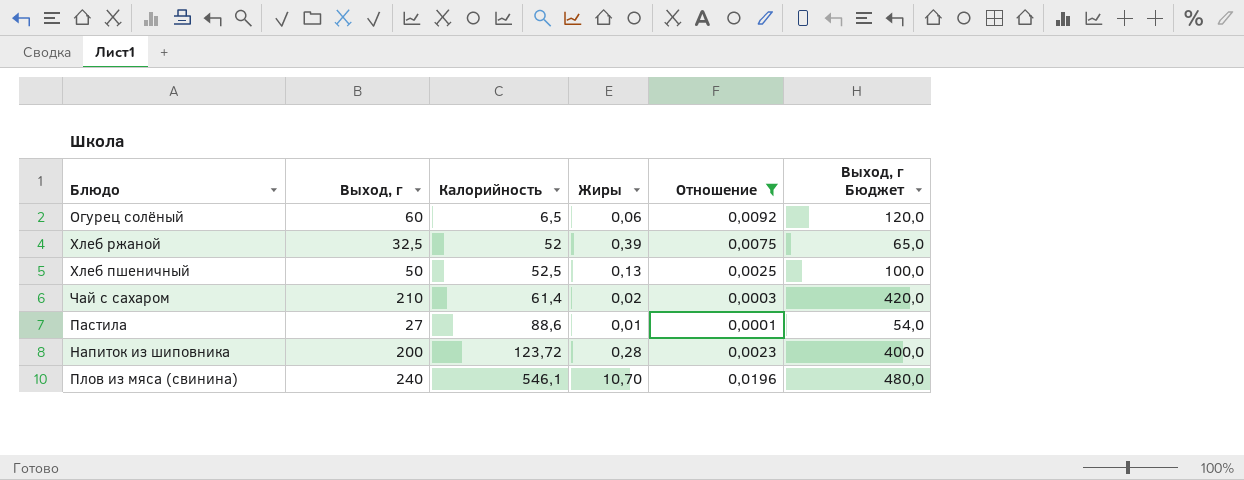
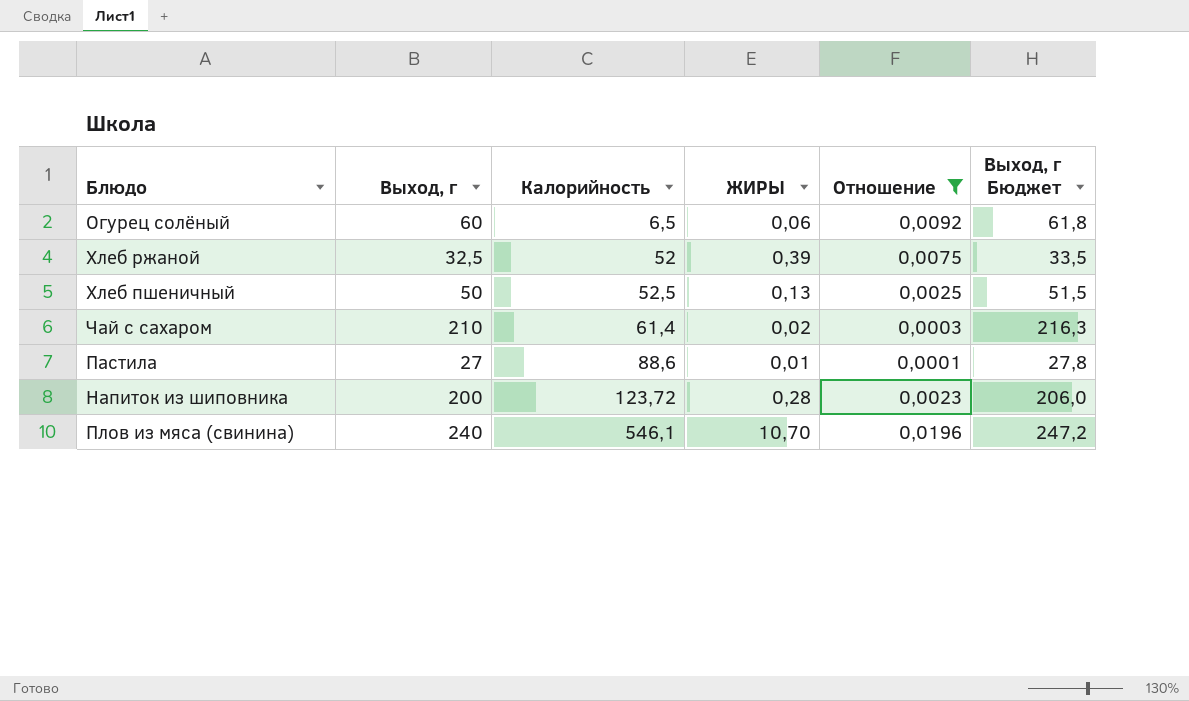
column name: Жиры -> ЖИРЫ
column Выход, г Бюджет | formula: [Выход, г] * 2 -> [Выход, г] * 1,03

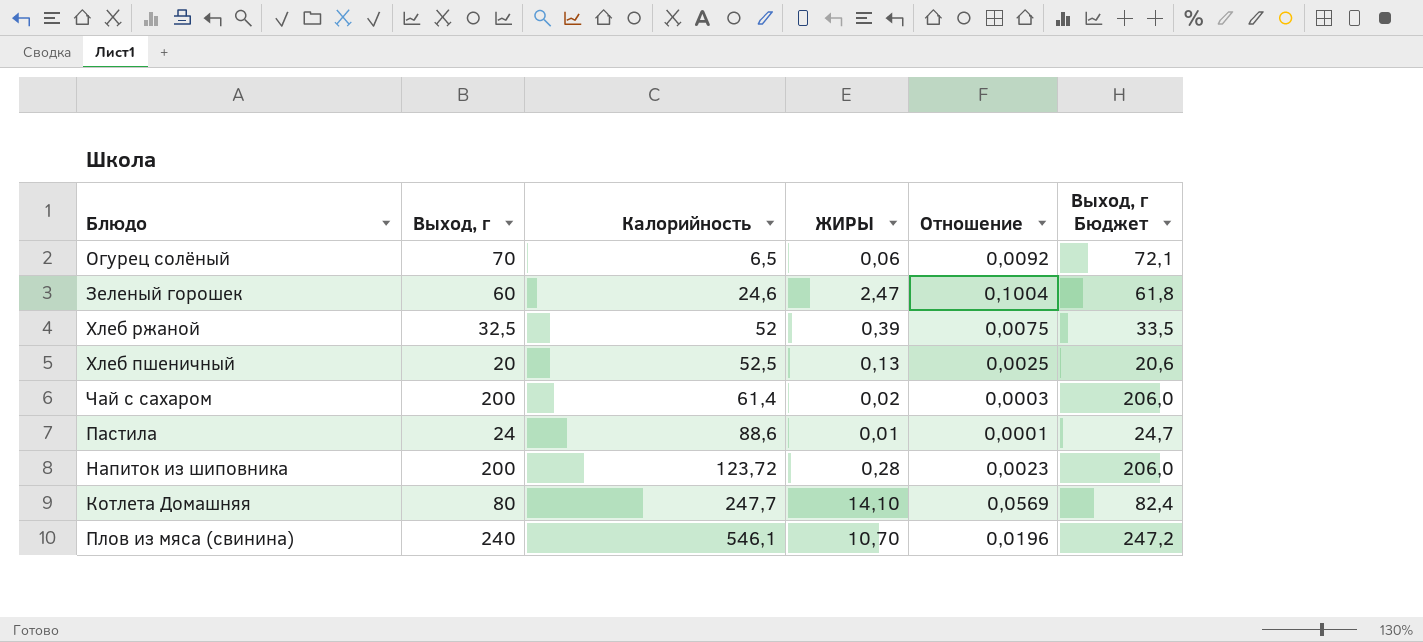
filter: Отношение <= 0,0196 -> none
Огурец солёный | Выход, г: 60 -> 70
Огурец солёный | Выход, г Бюджет: 61,8 -> 72,1
Хлеб пшеничный | Выход, г: 50 -> 20
Хлеб пшеничный | Выход, г Бюджет: 51,5 -> 20,6
Чай с сахаром | Выход, г: 210 -> 200
Чай с сахаром | Выход, г Бюджет: 216,3 -> 206,0
Пастила | Выход, г: 27 -> 24
Пастила | Выход, г Бюджет: 27,8 -> 24,7

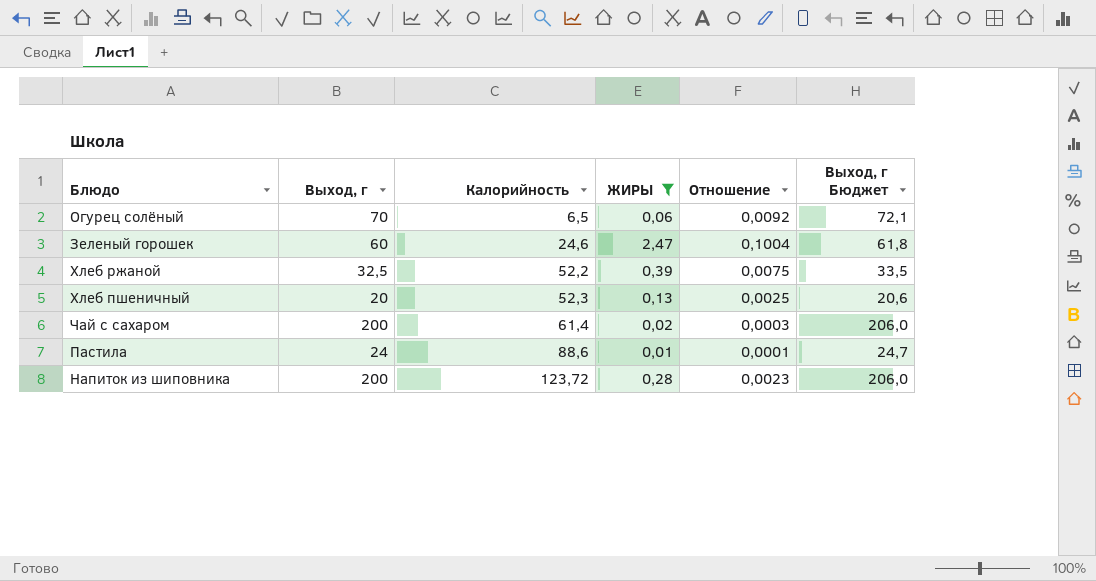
filter: none -> ЖИРЫ <= 2,47
Хлеб ржаной | Калорийность: 52 -> 52,2
Хлеб пшеничный | Калорийность: 52,5 -> 52,3

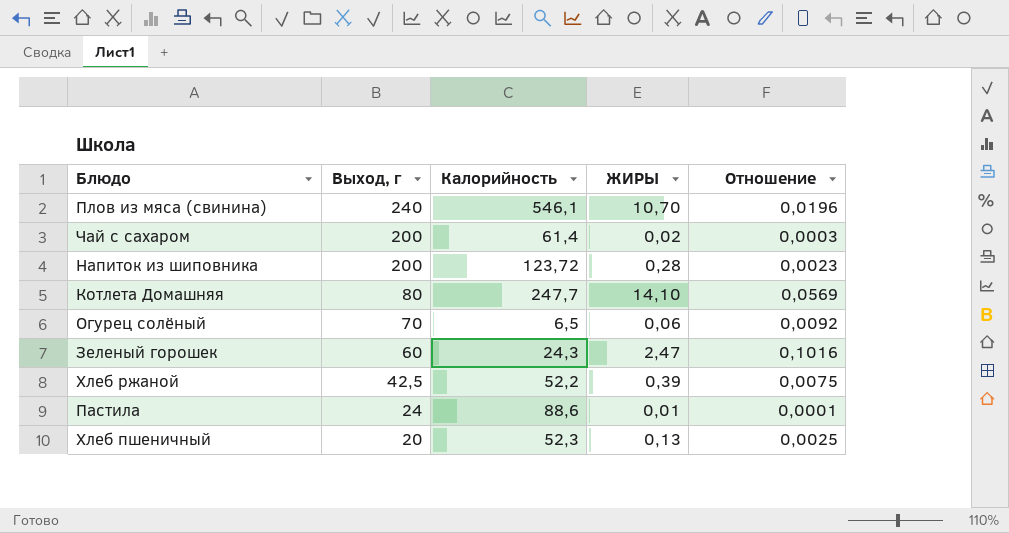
filter: ЖИРЫ <= 2,47 -> none
row order: Калорийность ascending -> Выход, г descending
column Выход, г Бюджет | formula: [Выход, г] * 1,03 -> none
Зеленый горошек | Калорийность: 24,6 -> 24,3
Зеленый горошек | Отношение: 0,1004 -> 0,1016
Хлеб ржаной | Выход, г: 32,5 -> 42,5

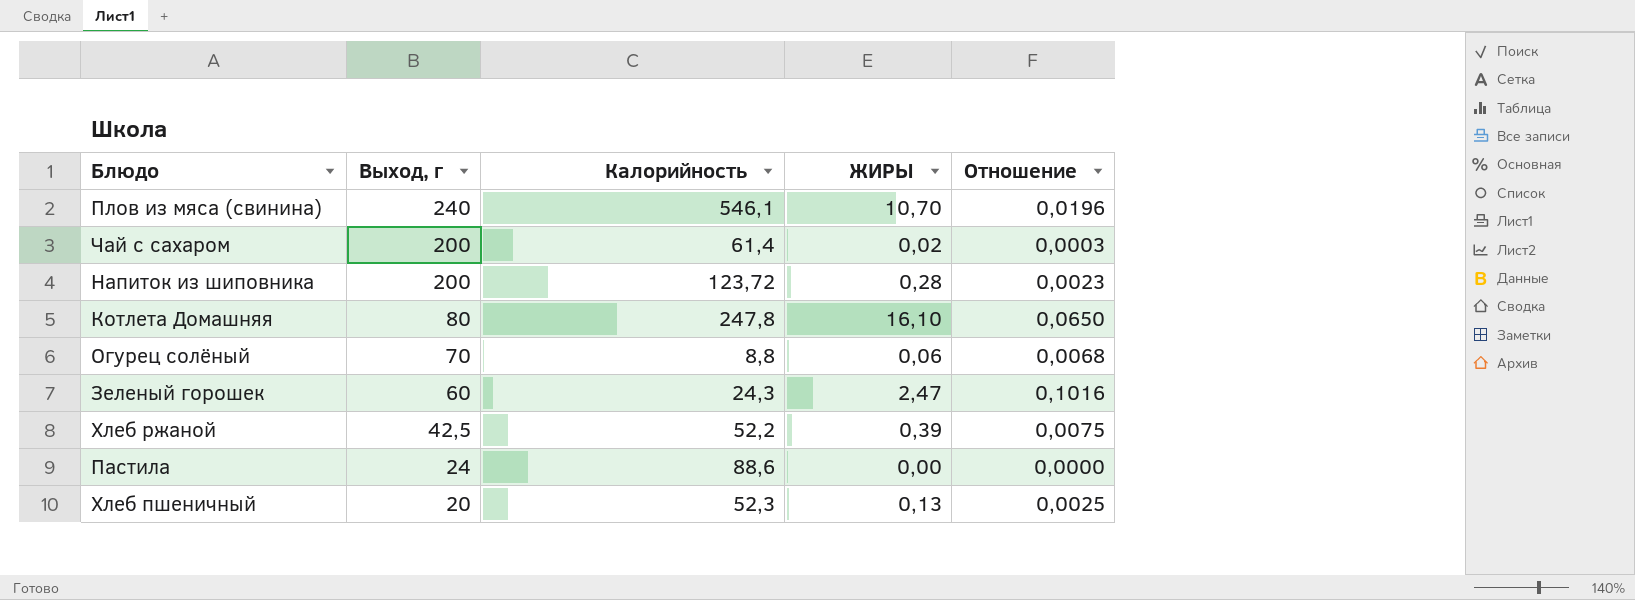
Котлета Домашняя | Калорийность: 247,7 -> 247,8
Котлета Домашняя | ЖИРЫ: 14,10 -> 16,10
Котлета Домашняя | Отношение: 0,0569 -> 0,0650
Огурец солёный | Калорийность: 6,5 -> 8,8
Огурец солёный | Отношение: 0,0092 -> 0,0068
Пастила | ЖИРЫ: 0,01 -> 0,00
Пастила | Отношение: 0,0001 -> 0,0000

